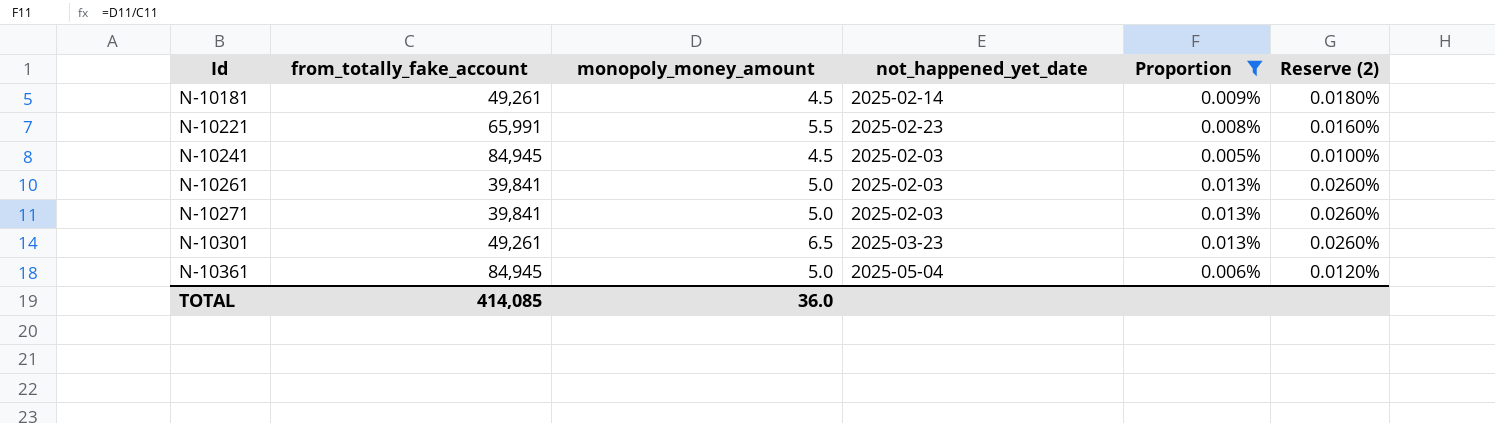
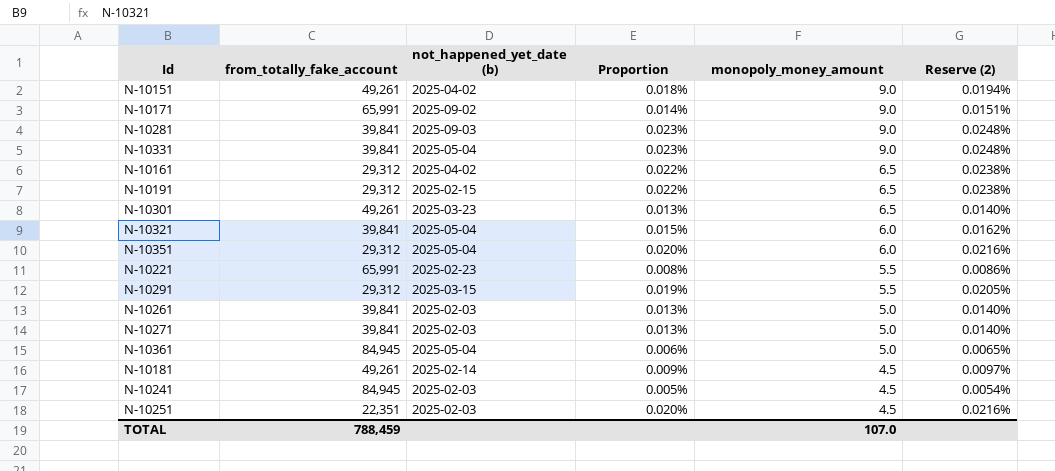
filter: Proportion <= 0.013% -> none
row order: Id ascending -> monopoly_money_amount descending
column name: not_happened_yet_date -> not_happened_yet_date (b)
column monopoly_money_amount | position: 3 -> 5
column Reserve (2) | formula: [Proportion] * 2 -> [Proportion] * 1.08
TOTAL | from_totally_fake_account: 414,085 -> 788,459
TOTAL | monopoly_money_amount: 36.0 -> 107.0

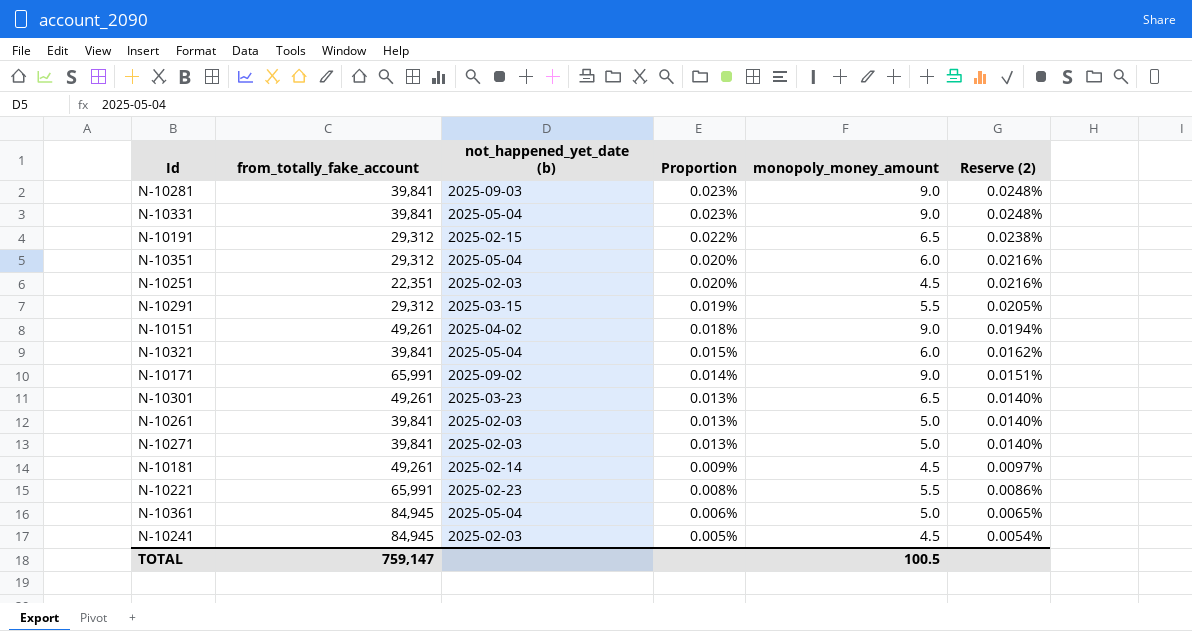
row order: monopoly_money_amount descending -> Proportion descending
row N-10161: 29,312 | 2025-04-02 | 0.022% | 6.5 | 0.0238% -> none
TOTAL | from_totally_fake_account: 788,459 -> 759,147
TOTAL | monopoly_money_amount: 107.0 -> 100.5

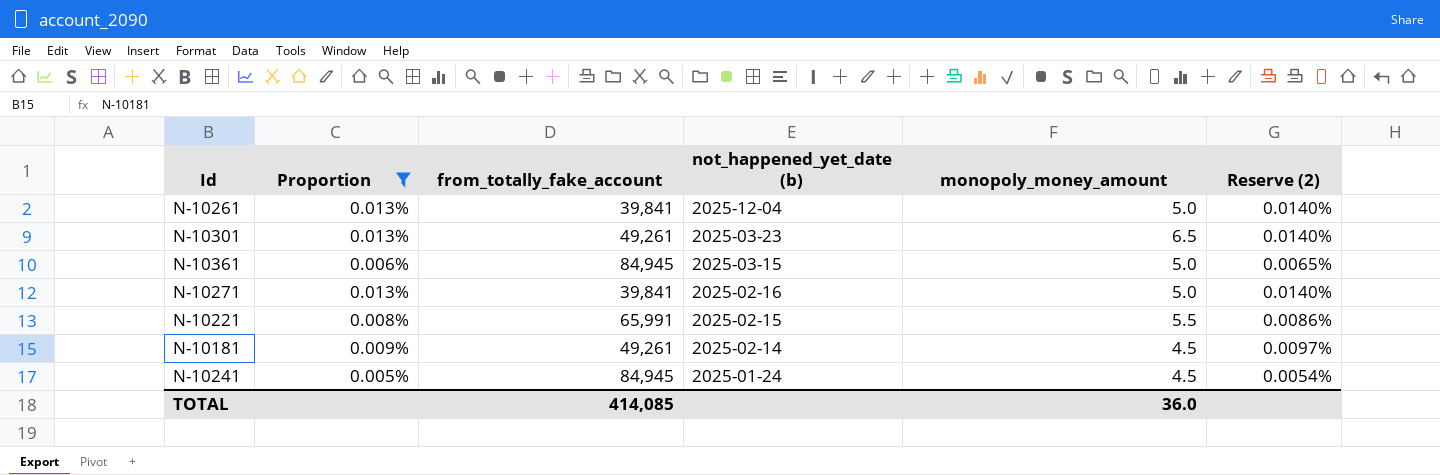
filter: none -> Proportion <= 0.013%
row order: Proportion descending -> not_happened_yet_date (b) descending
column Proportion | position: 4 -> 2
N-10261 | not_happened_yet_date (b): 2025-02-03 -> 2025-12-04
N-10361 | not_happened_yet_date (b): 2025-05-04 -> 2025-03-15
N-10271 | not_happened_yet_date (b): 2025-02-03 -> 2025-02-16
N-10221 | not_happened_yet_date (b): 2025-02-23 -> 2025-02-15
N-10241 | not_happened_yet_date (b): 2025-02-03 -> 2025-01-24
TOTAL | from_totally_fake_account: 759,147 -> 414,085
TOTAL | monopoly_money_amount: 100.5 -> 36.0

